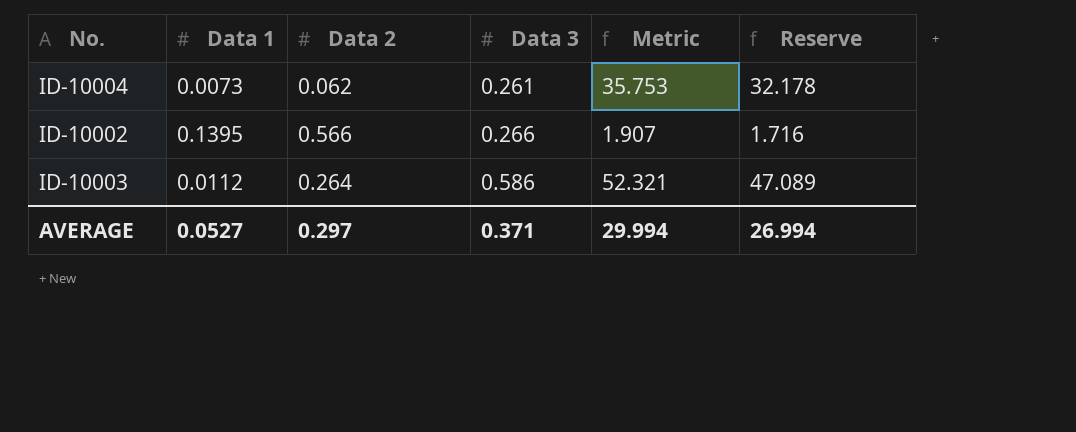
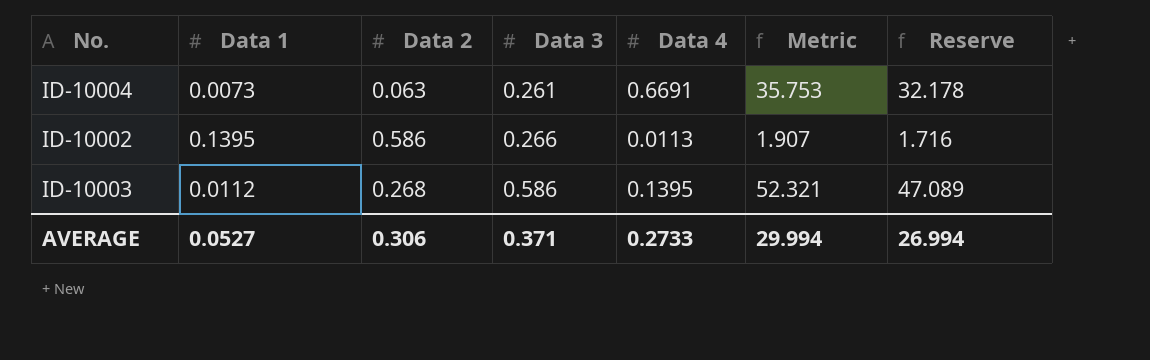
column Data 4 | position: none -> 5
ID-10004 | Data 2: 0.062 -> 0.063
ID-10002 | Data 2: 0.566 -> 0.586
ID-10003 | Data 2: 0.264 -> 0.268
AVERAGE | Data 2: 0.297 -> 0.306

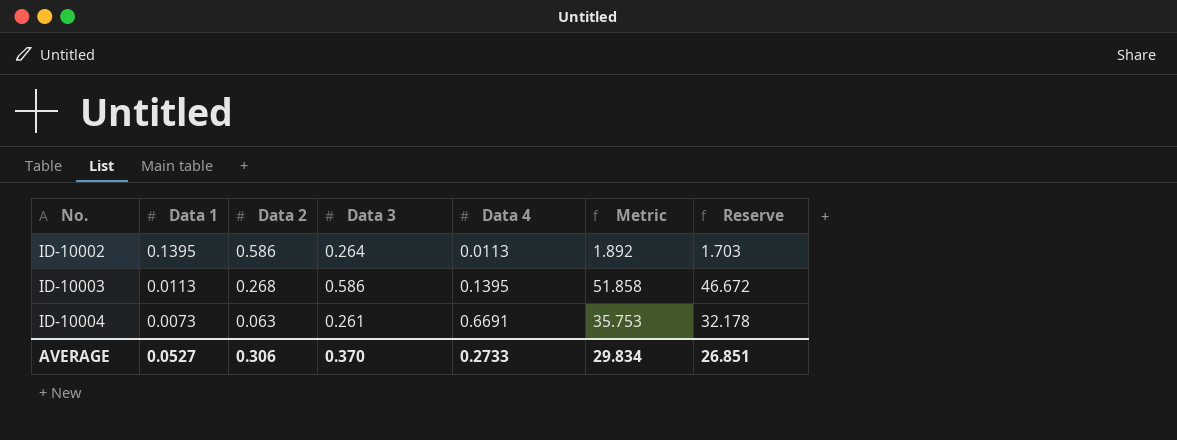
row order: Data 3 ascending -> No. ascending
ID-10002 | Data 3: 0.266 -> 0.264
ID-10002 | Metric: 1.907 -> 1.892
ID-10002 | Reserve: 1.716 -> 1.703
ID-10003 | Data 1: 0.0112 -> 0.0113
ID-10003 | Metric: 52.321 -> 51.858
ID-10003 | Reserve: 47.089 -> 46.672
AVERAGE | Data 3: 0.371 -> 0.370
AVERAGE | Metric: 29.994 -> 29.834
AVERAGE | Reserve: 26.994 -> 26.851

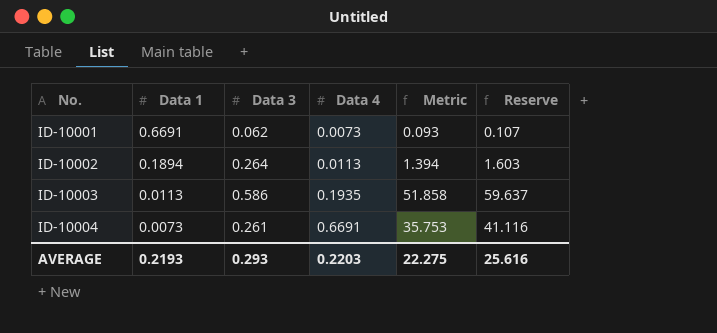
column Data 2 | position: 3 -> none
column Reserve | formula: [Metric] * 0.9 -> [Metric] * 1.15
row ID-10001: none -> 0.6691 | 0.062 | 0.0073 | 0.093 | 0.107
ID-10002 | Data 1: 0.1395 -> 0.1894
ID-10002 | Metric: 1.892 -> 1.394
ID-10003 | Data 4: 0.1395 -> 0.1935
AVERAGE | Data 1: 0.0527 -> 0.2193
AVERAGE | Data 3: 0.370 -> 0.293
AVERAGE | Data 4: 0.2733 -> 0.2203
AVERAGE | Metric: 29.834 -> 22.275
AVERAGE | Reserve: 26.851 -> 25.616

